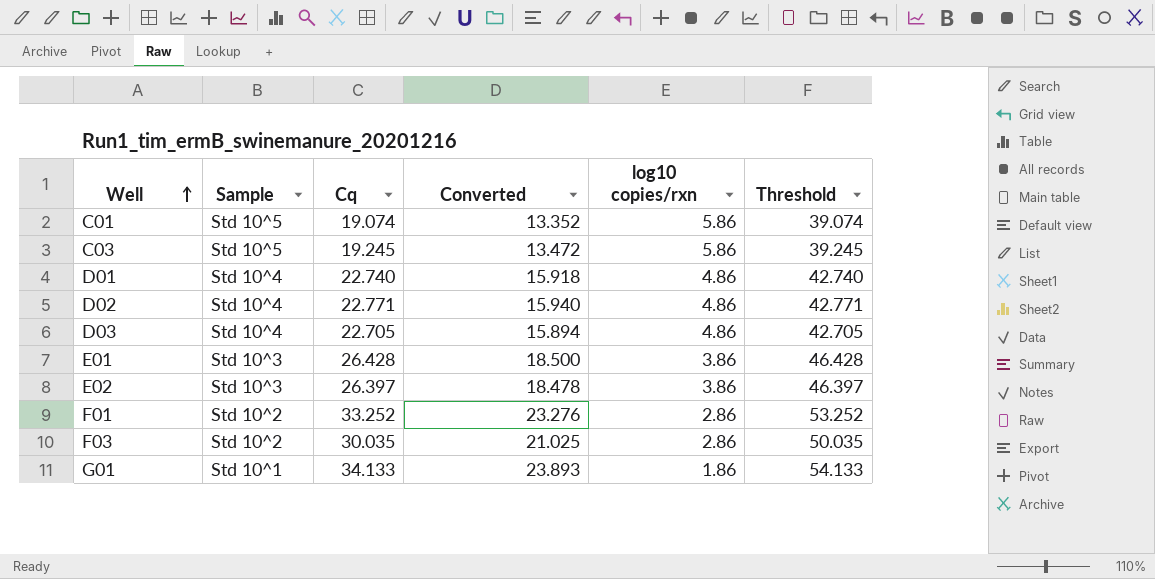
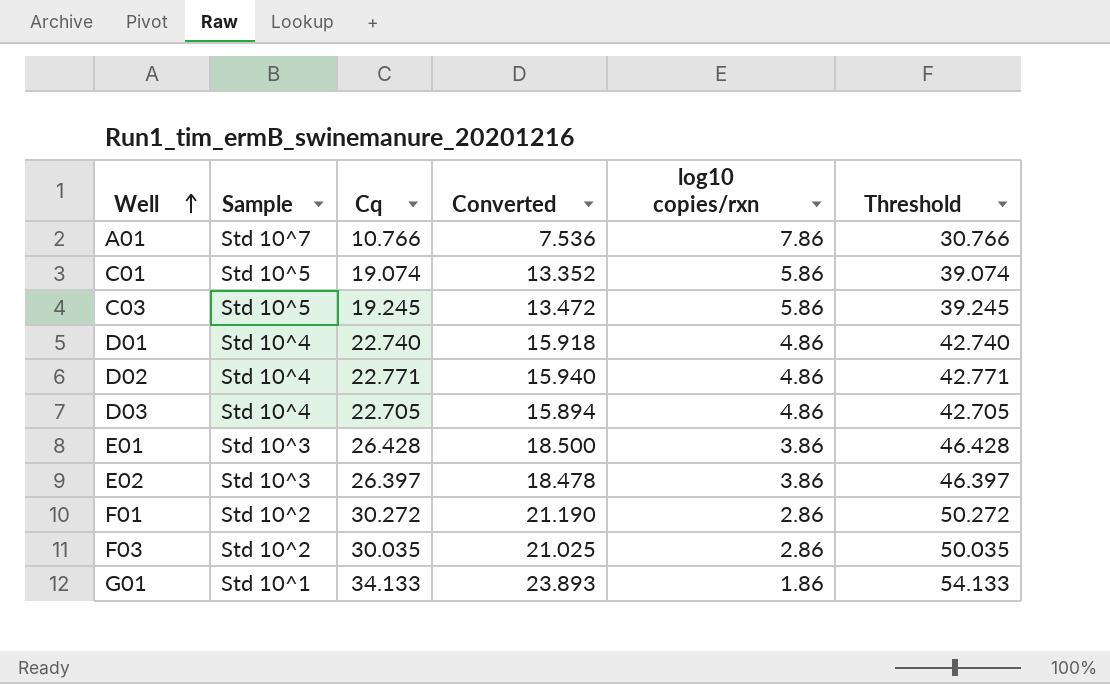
row A01: none -> Std 10^7 | 10.766 | 7.536 | 7.86 | 30.766
F01 | Cq: 33.252 -> 30.272
F01 | Converted: 23.276 -> 21.190
F01 | Threshold: 53.252 -> 50.272

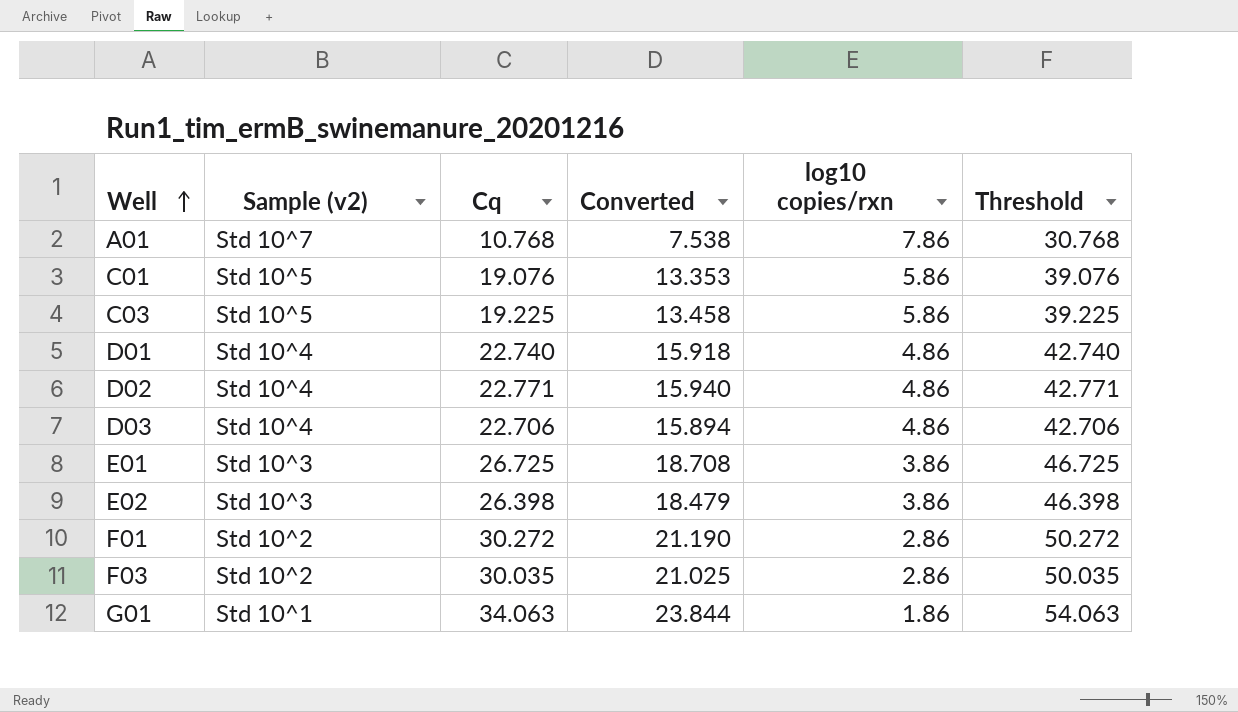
column name: Sample -> Sample (v2)
A01 | Cq: 10.766 -> 10.768
A01 | Converted: 7.536 -> 7.538
A01 | Threshold: 30.766 -> 30.768
C01 | Cq: 19.074 -> 19.076
C01 | Converted: 13.352 -> 13.353
C01 | Threshold: 39.074 -> 39.076
C03 | Cq: 19.245 -> 19.225
C03 | Converted: 13.472 -> 13.458
C03 | Threshold: 39.245 -> 39.225
D03 | Cq: 22.705 -> 22.706
D03 | Threshold: 42.705 -> 42.706
E01 | Cq: 26.428 -> 26.725
E01 | Converted: 18.500 -> 18.708
E01 | Threshold: 46.428 -> 46.725
E02 | Cq: 26.397 -> 26.398
E02 | Converted: 18.478 -> 18.479
E02 | Threshold: 46.397 -> 46.398
G01 | Cq: 34.133 -> 34.063
G01 | Converted: 23.893 -> 23.844
G01 | Threshold: 54.133 -> 54.063

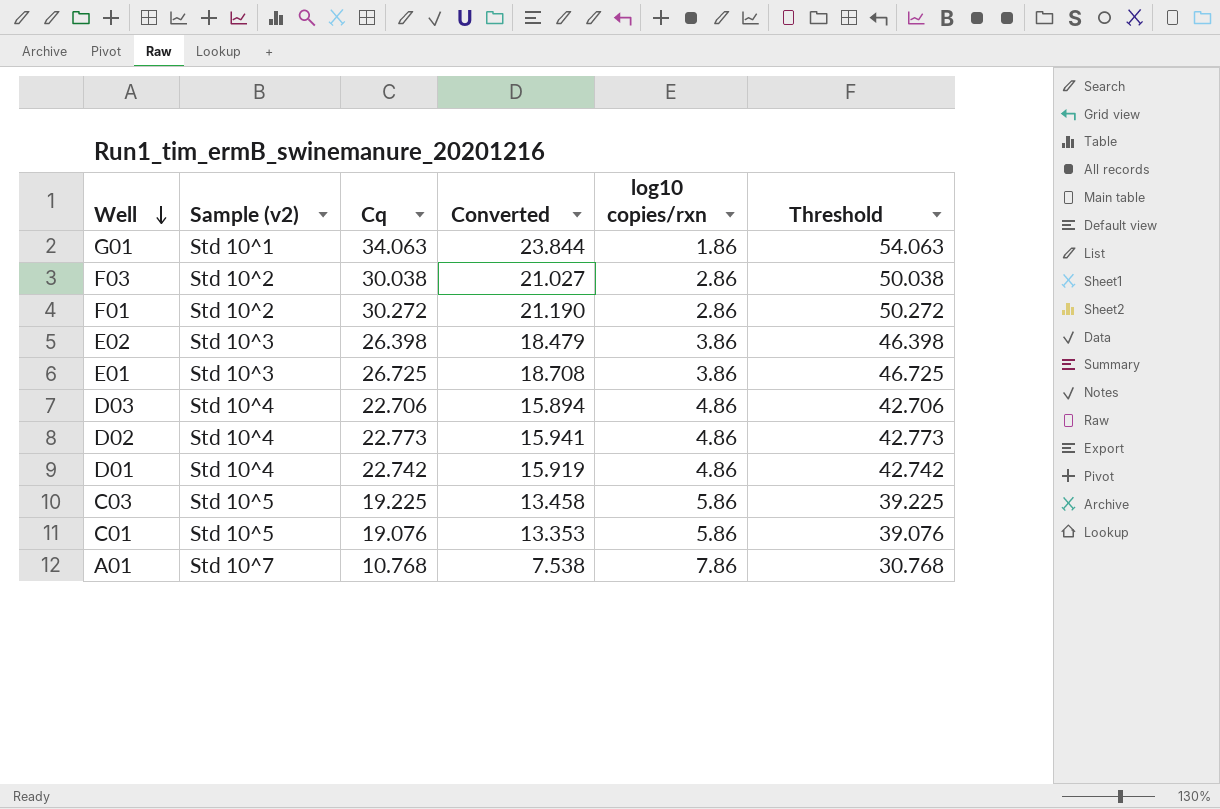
row order: Well ascending -> Well descending
F03 | Cq: 30.035 -> 30.038
F03 | Converted: 21.025 -> 21.027
F03 | Threshold: 50.035 -> 50.038
D02 | Cq: 22.771 -> 22.773
D02 | Converted: 15.940 -> 15.941
D02 | Threshold: 42.771 -> 42.773
D01 | Cq: 22.740 -> 22.742
D01 | Converted: 15.918 -> 15.919
D01 | Threshold: 42.740 -> 42.742

